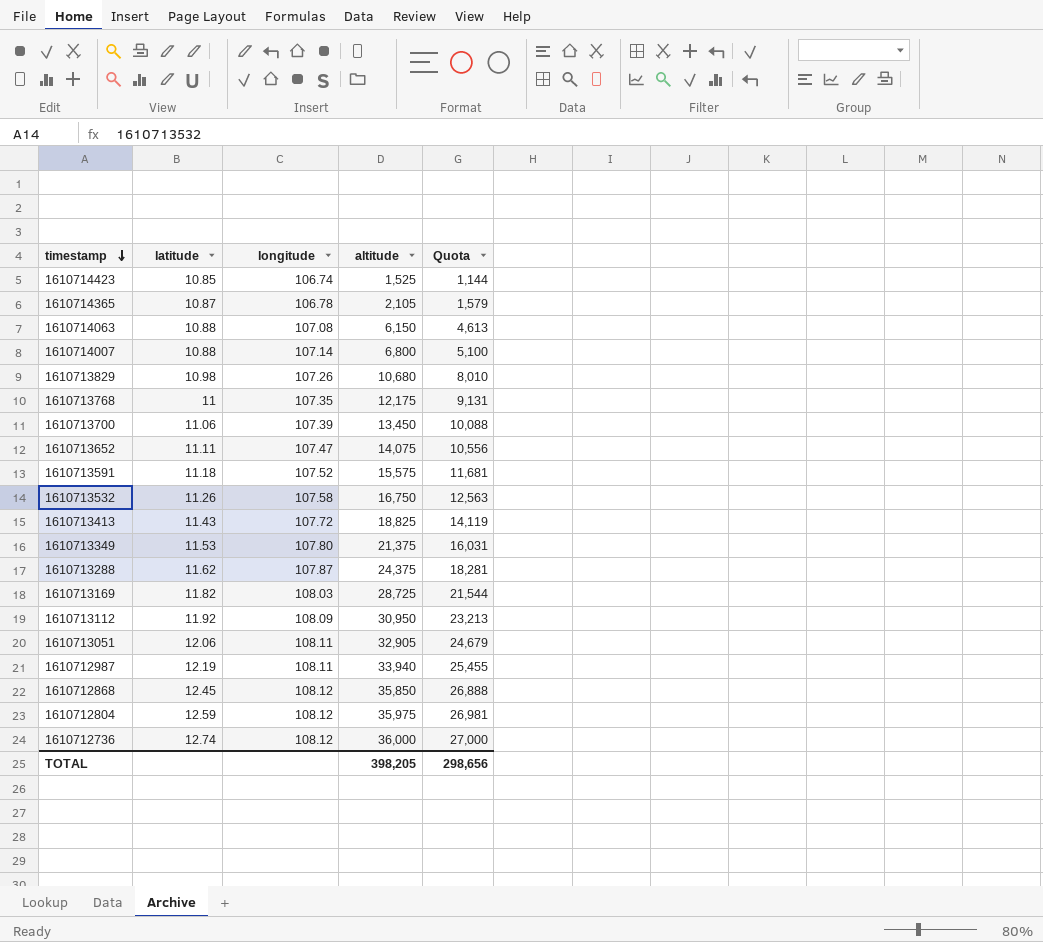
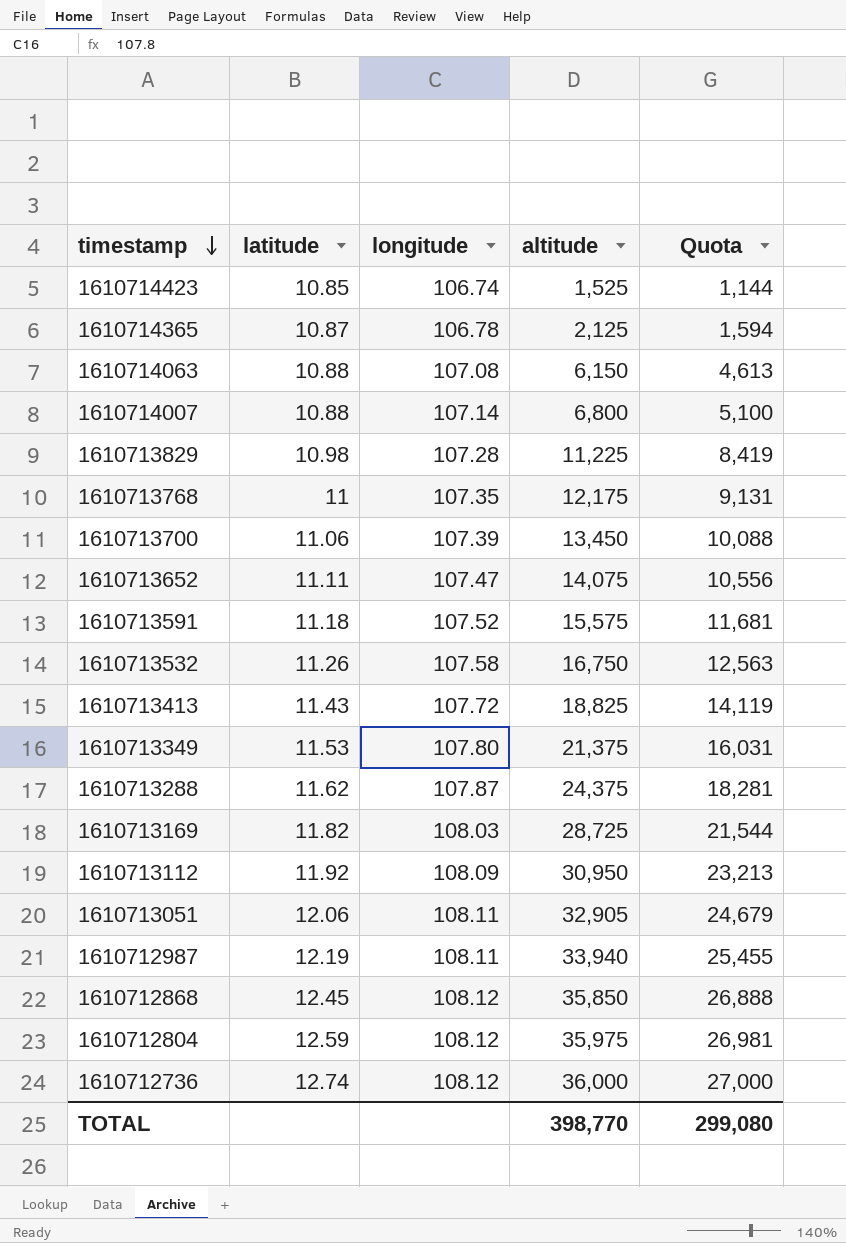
1610714365 | altitude: 2,105 -> 2,125
1610714365 | Quota: 1,579 -> 1,594
1610713829 | longitude: 107.26 -> 107.28
1610713829 | altitude: 10,680 -> 11,225
1610713829 | Quota: 8,010 -> 8,419
TOTAL | altitude: 398,205 -> 398,770
TOTAL | Quota: 298,656 -> 299,080

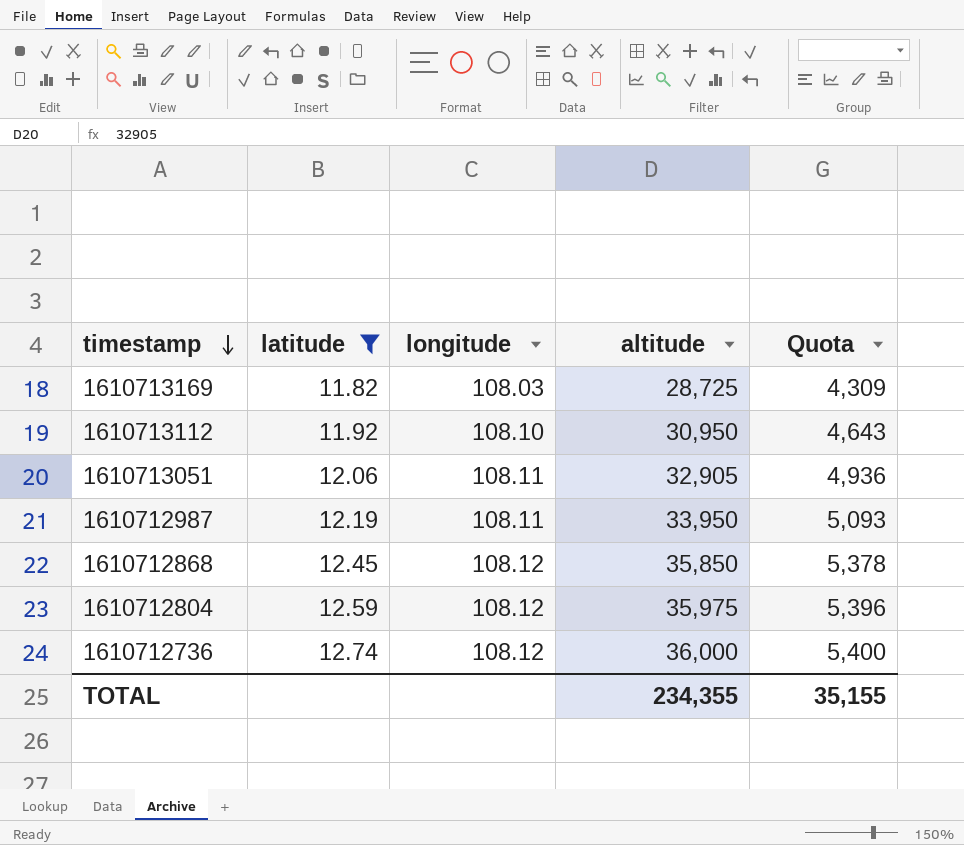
filter: none -> latitude >= 11.82
column Quota | formula: [altitude] * 0.75 -> [altitude] * 0.15
1610713112 | longitude: 108.09 -> 108.10
1610712987 | altitude: 33,940 -> 33,950
TOTAL | altitude: 398,770 -> 234,355
TOTAL | Quota: 299,080 -> 35,155

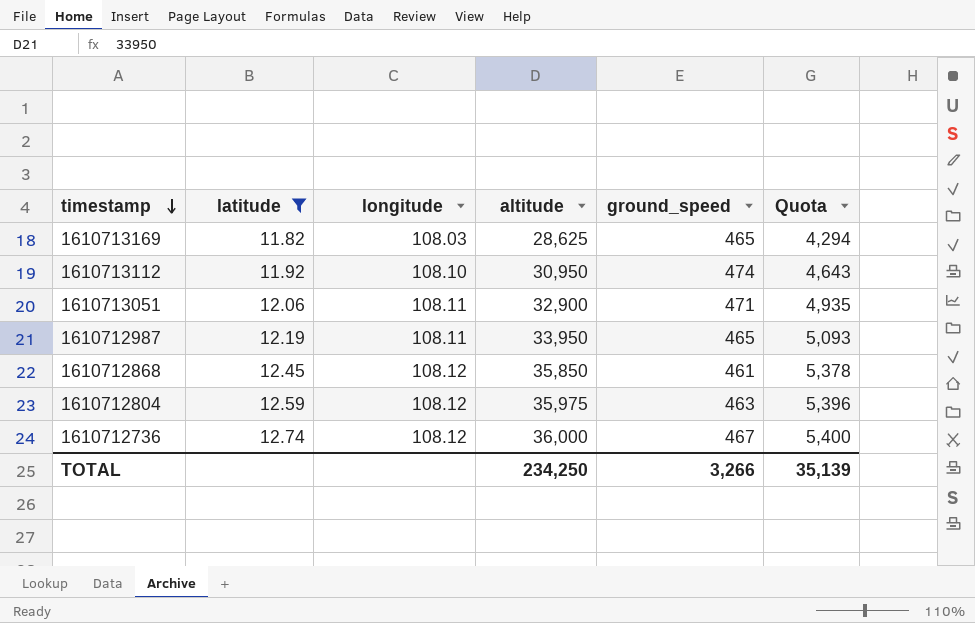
column ground_speed | position: none -> 5
1610713169 | altitude: 28,725 -> 28,625
1610713169 | Quota: 4,309 -> 4,294
1610713051 | altitude: 32,905 -> 32,900
1610713051 | Quota: 4,936 -> 4,935
TOTAL | altitude: 234,355 -> 234,250
TOTAL | Quota: 35,155 -> 35,139

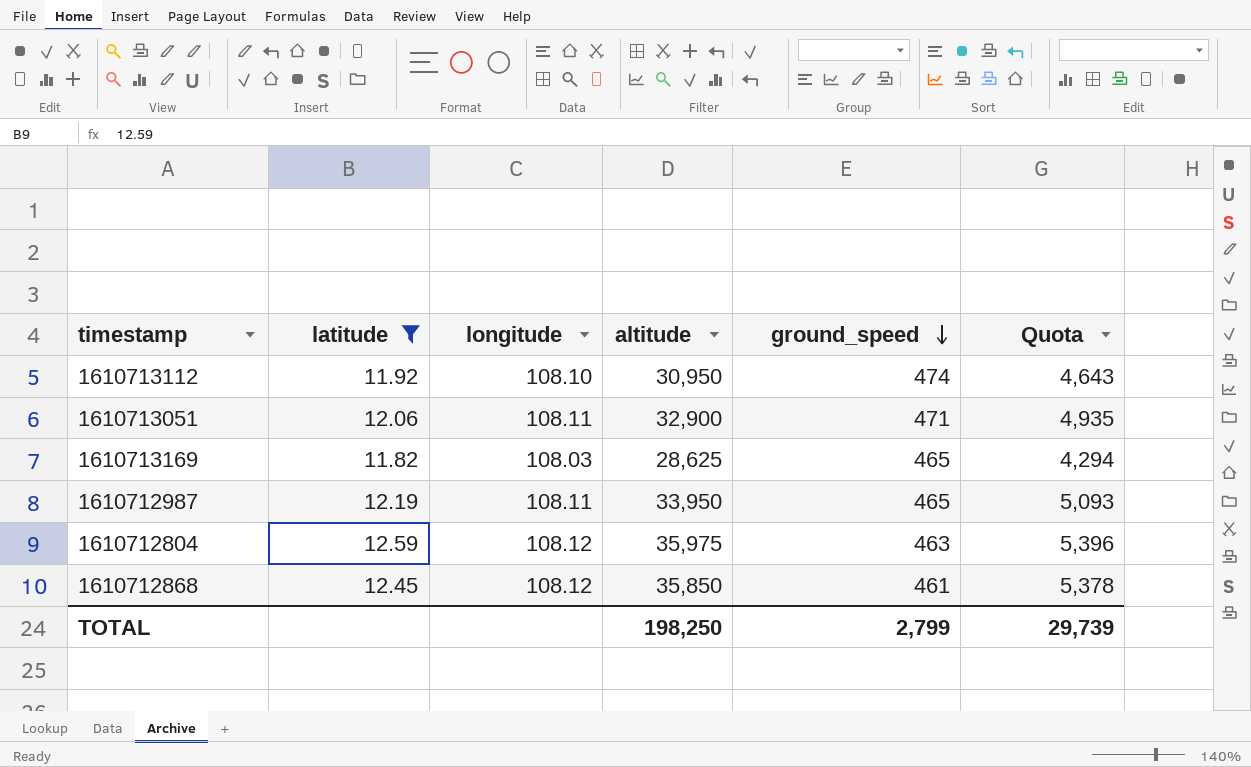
row order: timestamp descending -> ground_speed descending
row 1610712736: 12.74 | 108.12 | 36,000 | 467 | 5,400 -> none
TOTAL | altitude: 234,250 -> 198,250
TOTAL | ground_speed: 3,266 -> 2,799
TOTAL | Quota: 35,139 -> 29,739

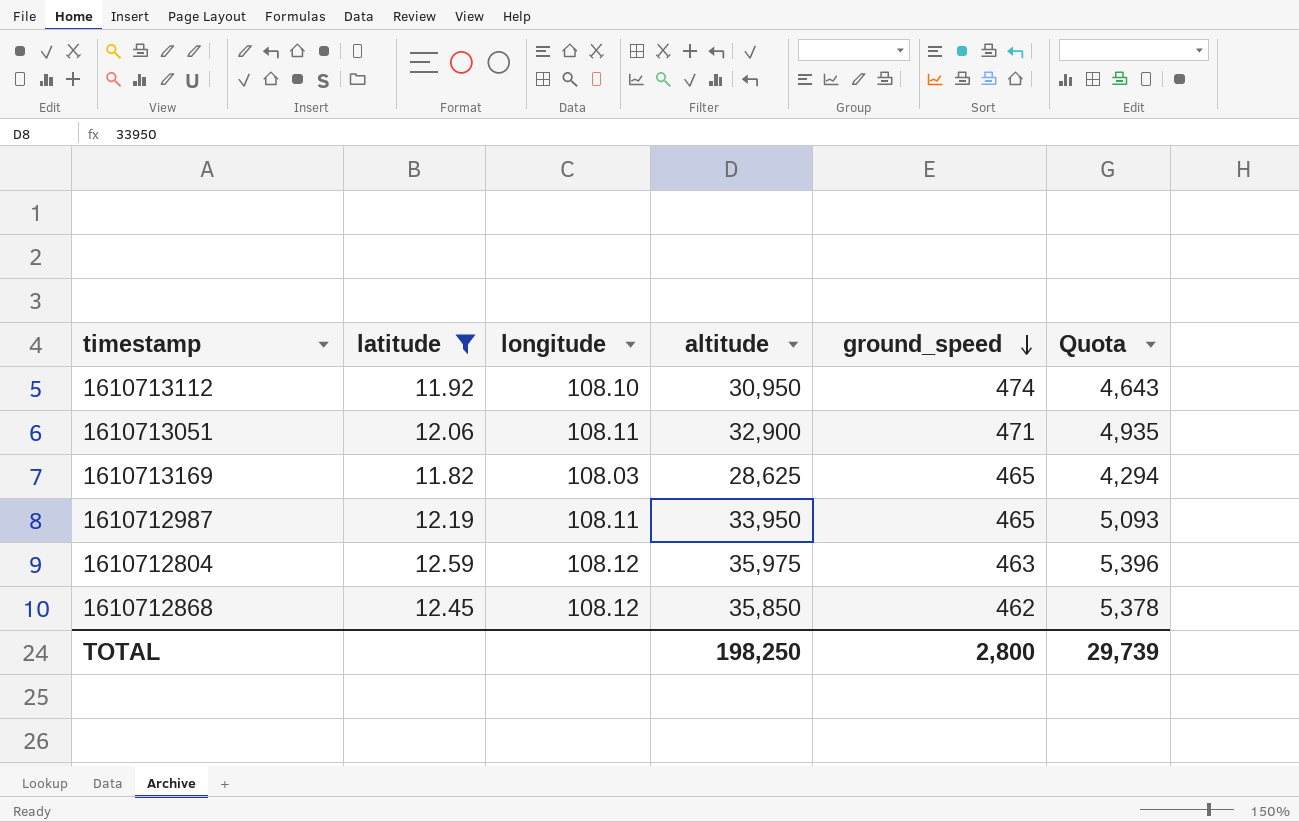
1610712868 | ground_speed: 461 -> 462
TOTAL | ground_speed: 2,799 -> 2,800

